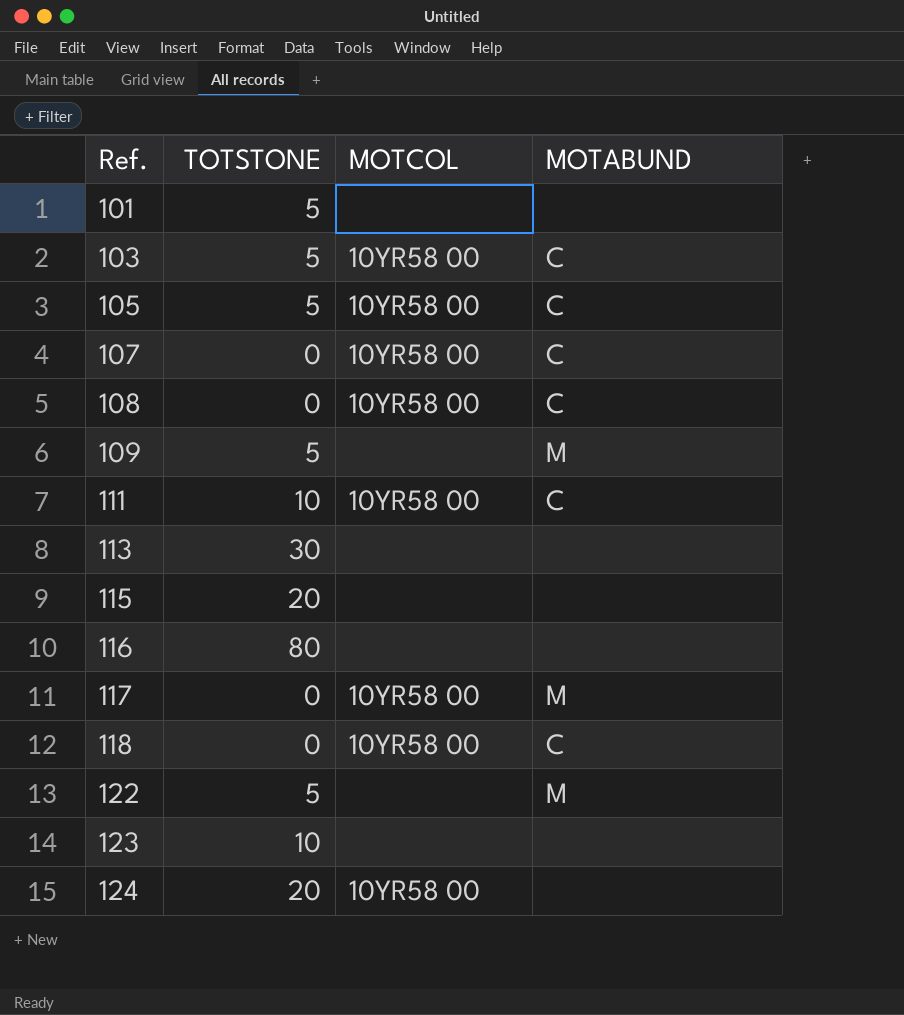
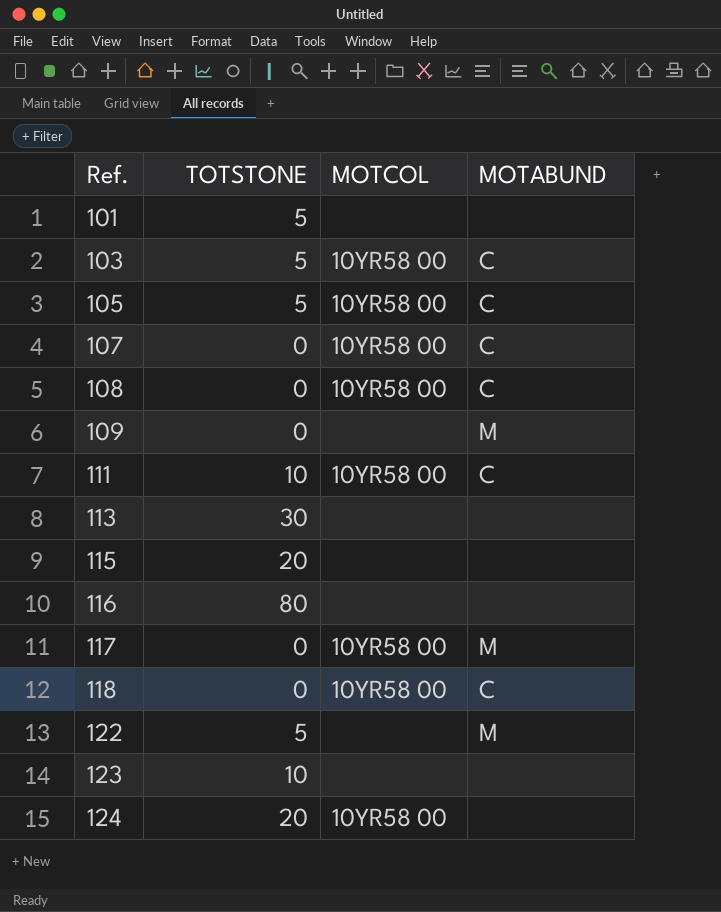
109 | TOTSTONE: 5 -> 0

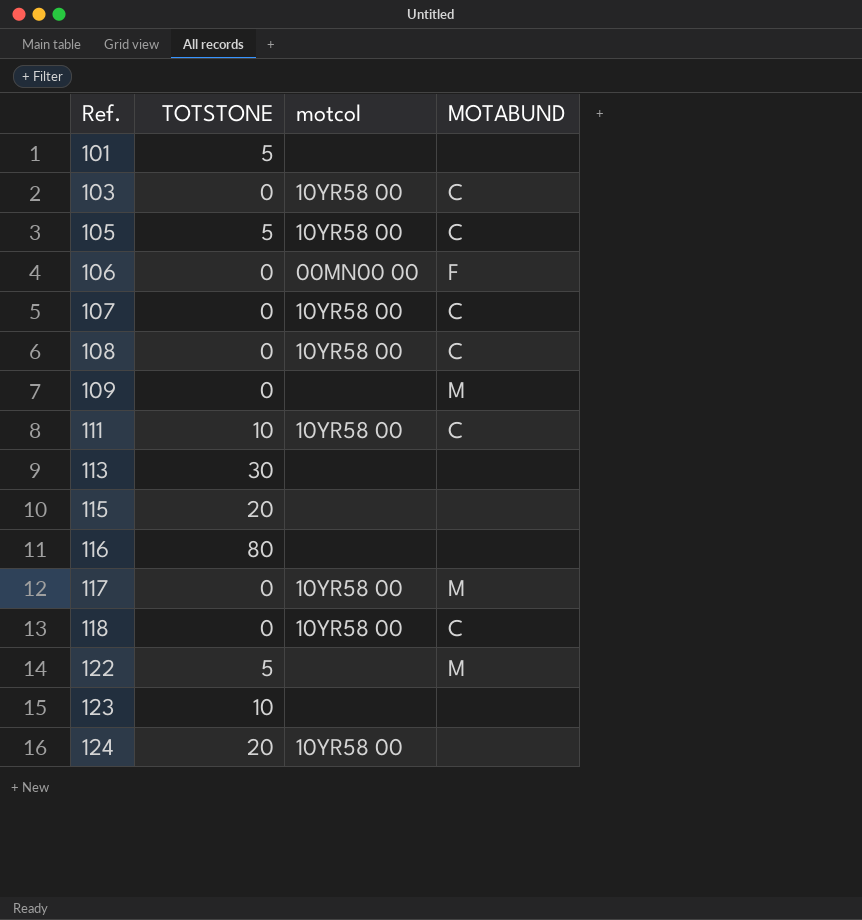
column name: MOTCOL -> motcol
103 | TOTSTONE: 5 -> 0
row 106: none -> 0 | 00MN00 00 | F

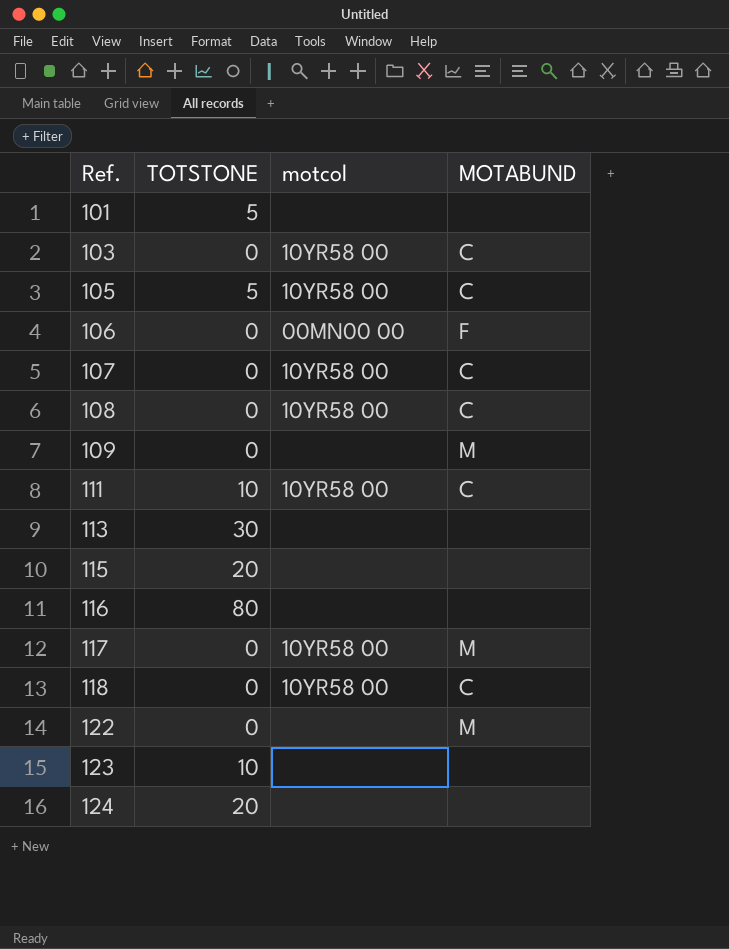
122 | TOTSTONE: 5 -> 0
124 | motcol: 10YR58 00 -> none

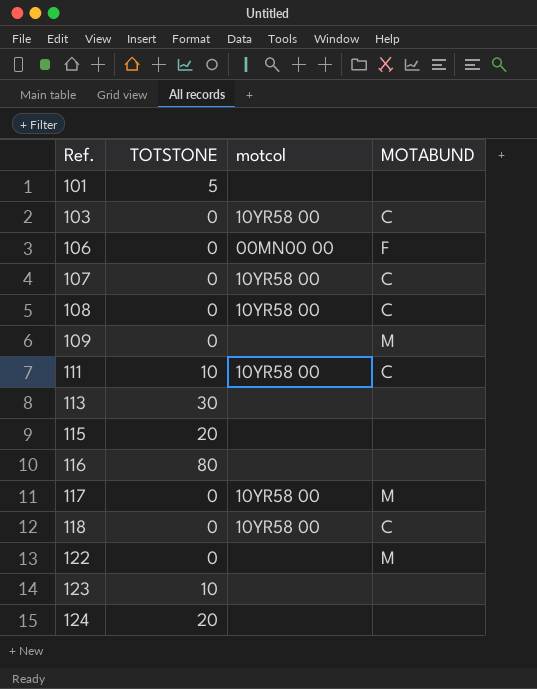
row 105: 5 | 10YR58 00 | C -> none

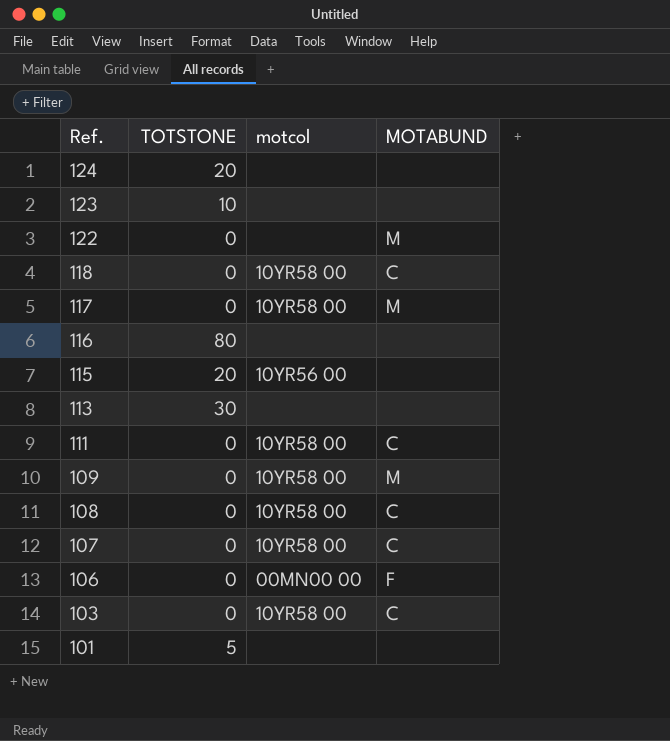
row order: Ref. ascending -> Ref. descending
115 | motcol: none -> 10YR56 00
111 | TOTSTONE: 10 -> 0
109 | motcol: none -> 10YR58 00

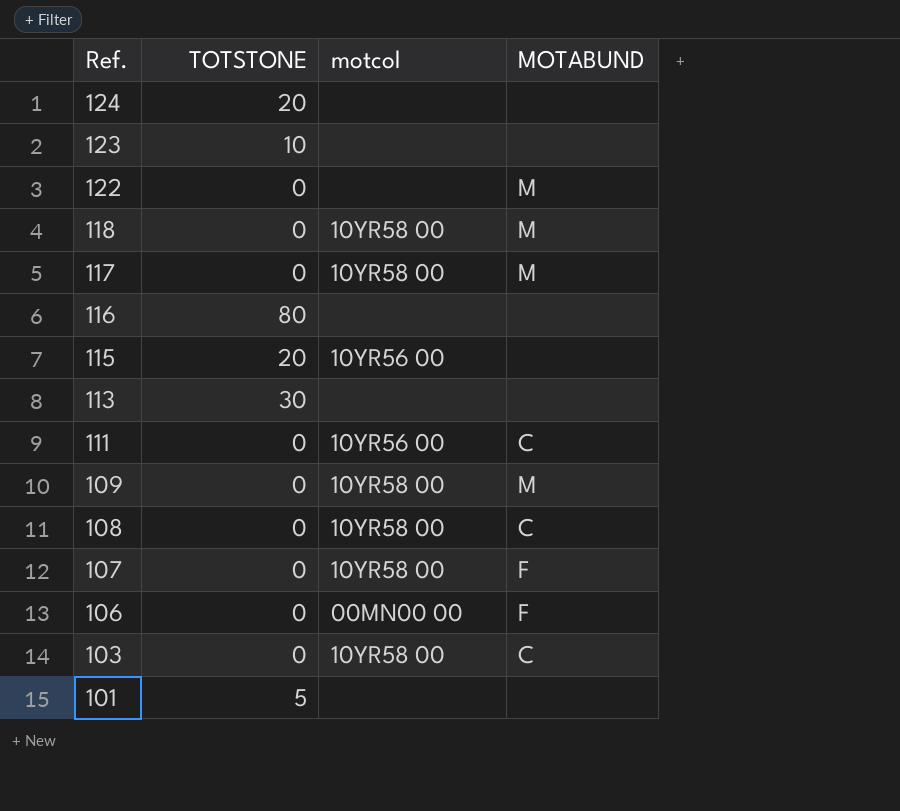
118 | MOTABUND: C -> M
111 | motcol: 10YR58 00 -> 10YR56 00
107 | MOTABUND: C -> F

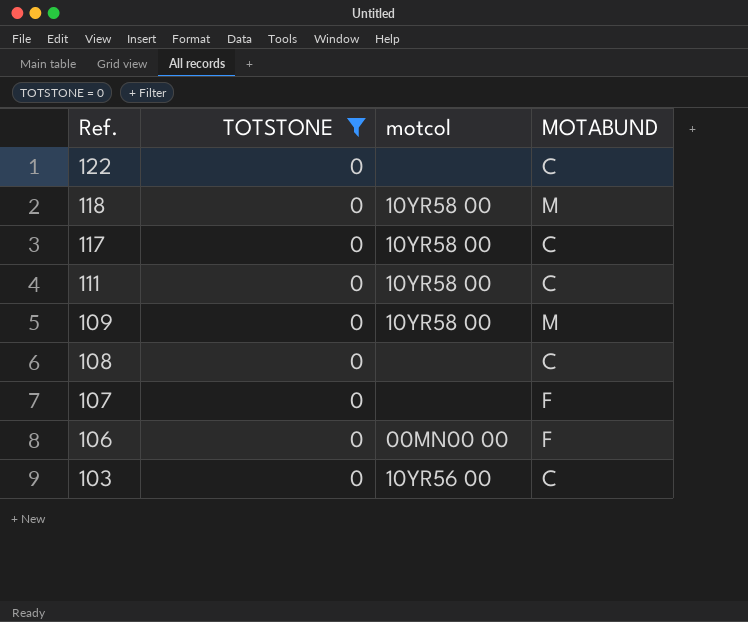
filter: none -> TOTSTONE = 0
122 | MOTABUND: M -> C
117 | MOTABUND: M -> C
111 | motcol: 10YR56 00 -> 10YR58 00
108 | motcol: 10YR58 00 -> none
107 | motcol: 10YR58 00 -> none
103 | motcol: 10YR58 00 -> 10YR56 00

